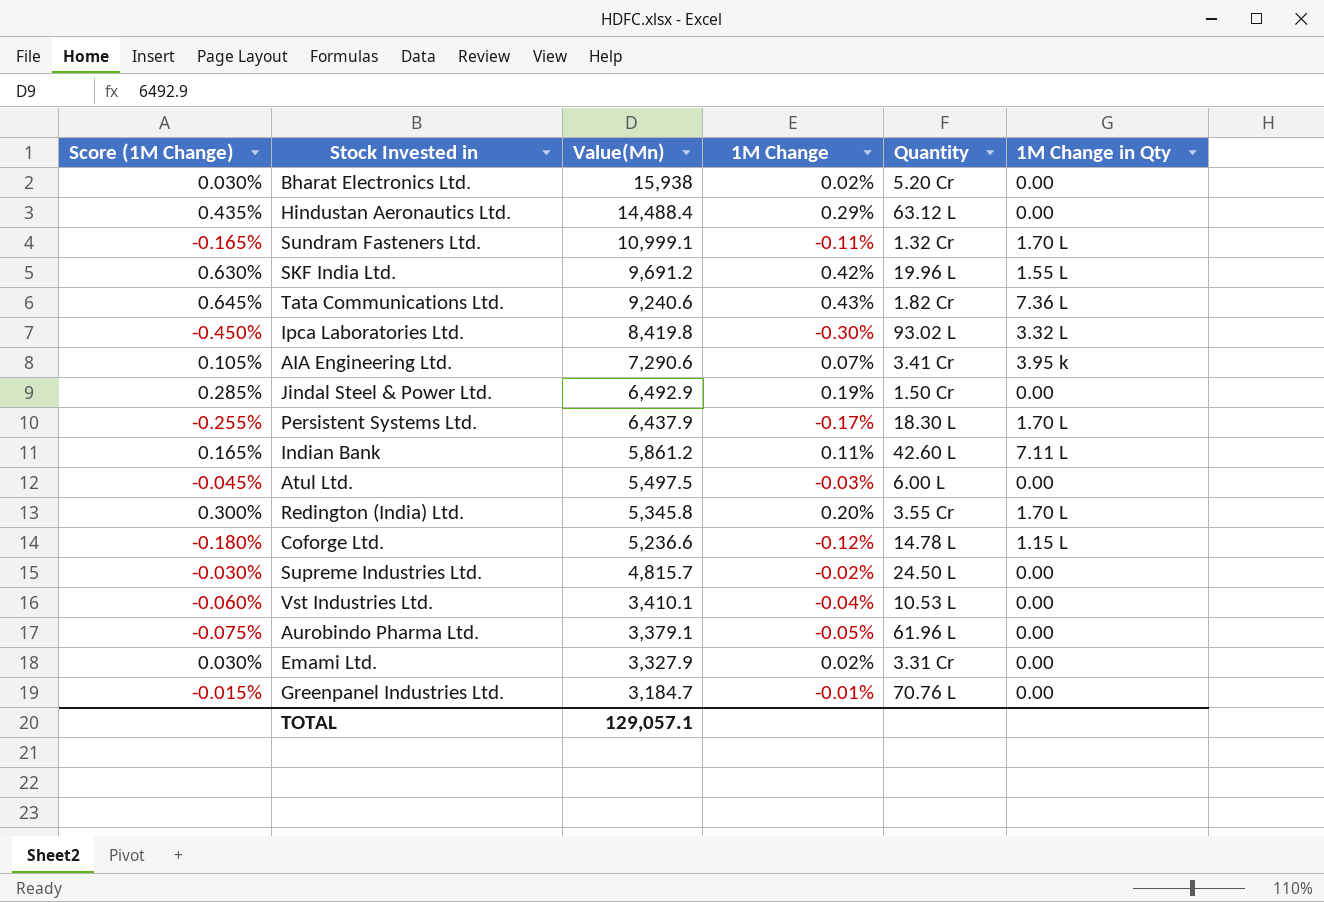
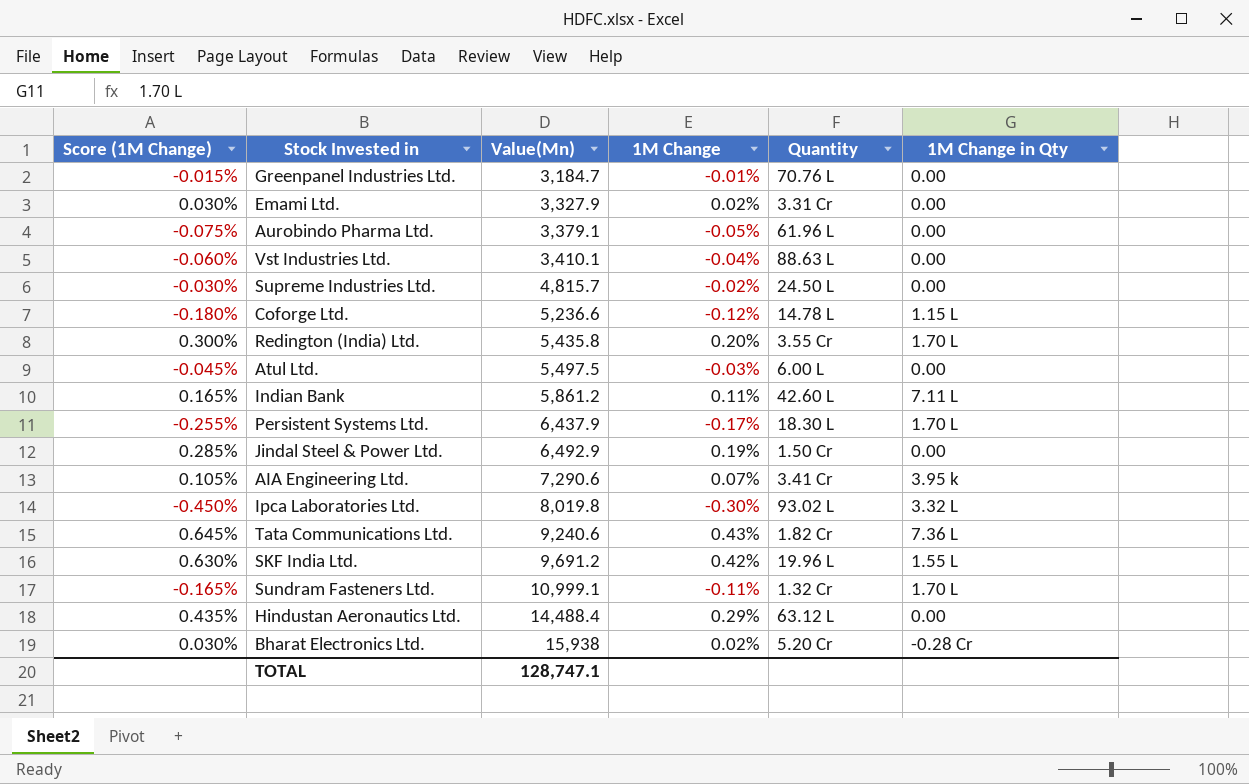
row order: Value(Mn) descending -> Value(Mn) ascending
Vst Industries Ltd. | Quantity: 10.53 L -> 88.63 L
Redington (India) Ltd. | Value(Mn): 5,345.8 -> 5,435.8
Ipca Laboratories Ltd. | Value(Mn): 8,419.8 -> 8,019.8
Bharat Electronics Ltd. | 1M Change in Qty: 0.00 -> -0.28 Cr
TOTAL | Value(Mn): 129,057.1 -> 128,747.1

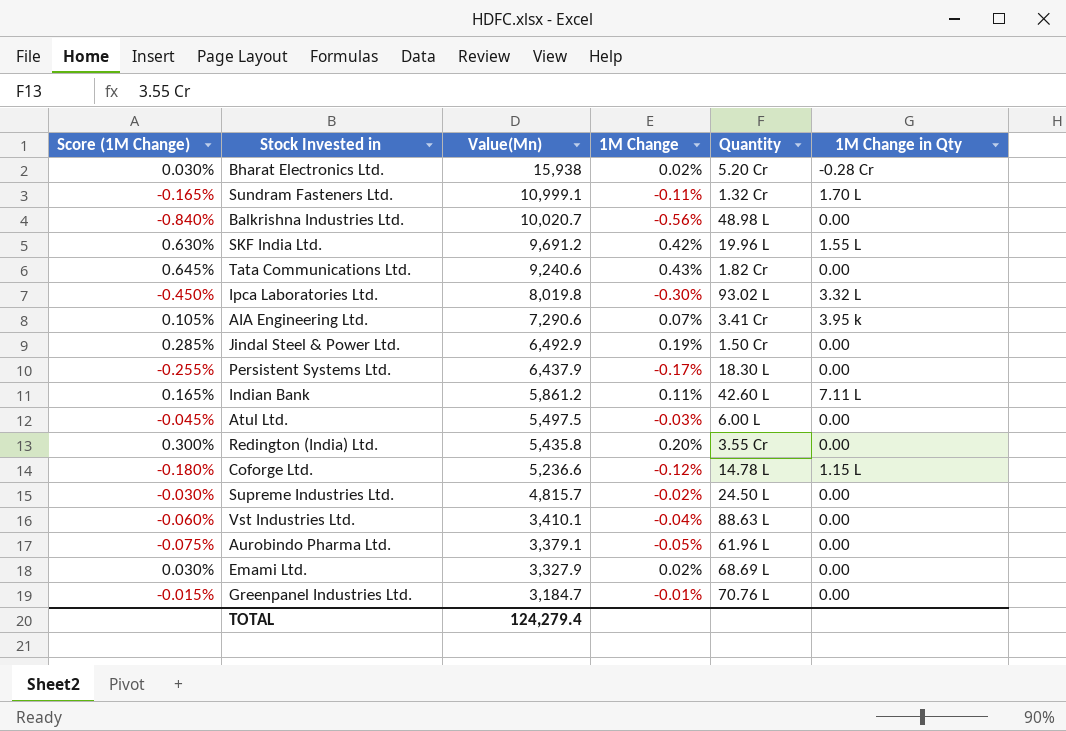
row order: Value(Mn) ascending -> Value(Mn) descending
row Hindustan Aeronautics Ltd.: 0.435% | 14,488.4 | 0.29% | 63.12 L | 0.00 -> none
row Balkrishna Industries Ltd.: none -> -0.840% | 10,020.7 | -0.56% | 48.98 L | 0.00
Tata Communications Ltd. | 1M Change in Qty: 7.36 L -> 0.00
Persistent Systems Ltd. | 1M Change in Qty: 1.70 L -> 0.00
Redington (India) Ltd. | 1M Change in Qty: 1.70 L -> 0.00
Emami Ltd. | Quantity: 3.31 Cr -> 68.69 L
TOTAL | Value(Mn): 128,747.1 -> 124,279.4

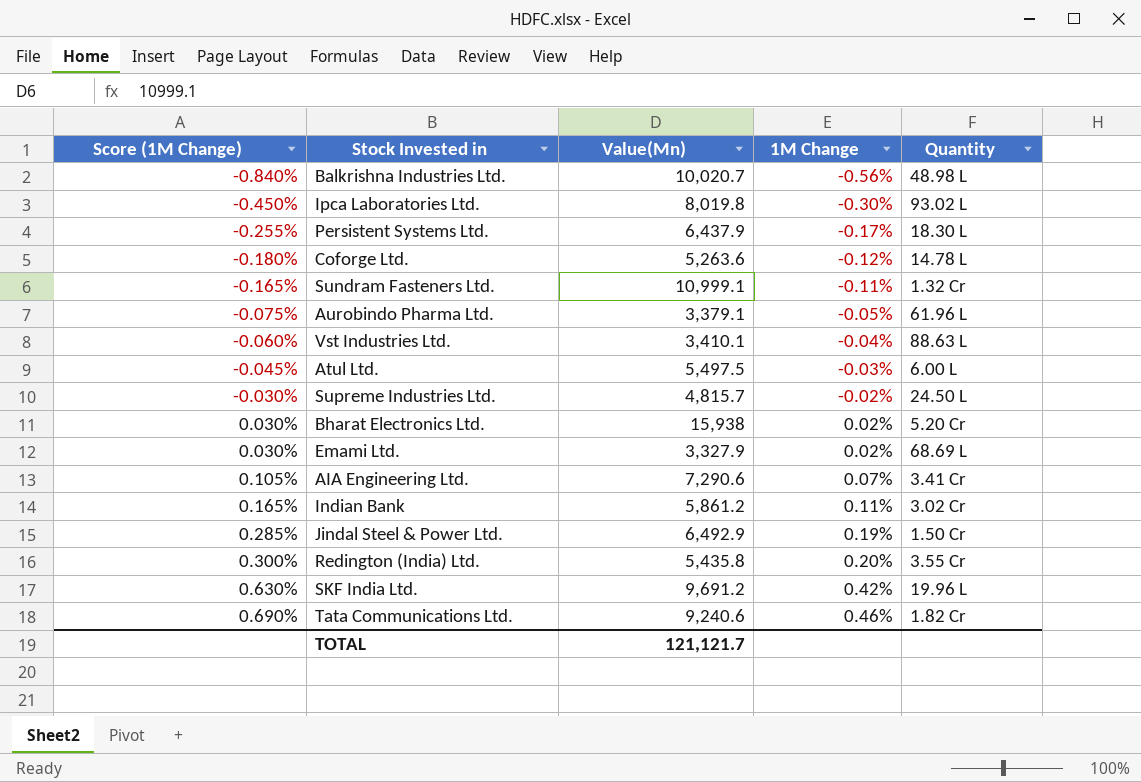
row order: Value(Mn) descending -> Score (1M Change) ascending
column 1M Change in Qty | position: 6 -> none
row Greenpanel Industries Ltd.: -0.015% | 3,184.7 | -0.01% | 70.76 L | 0.00 -> none
Coforge Ltd. | Value(Mn): 5,236.6 -> 5,263.6
Indian Bank | Quantity: 42.60 L -> 3.02 Cr
Tata Communications Ltd. | Score (1M Change): 0.645% -> 0.690%
Tata Communications Ltd. | 1M Change: 0.43% -> 0.46%
TOTAL | Value(Mn): 124,279.4 -> 121,121.7

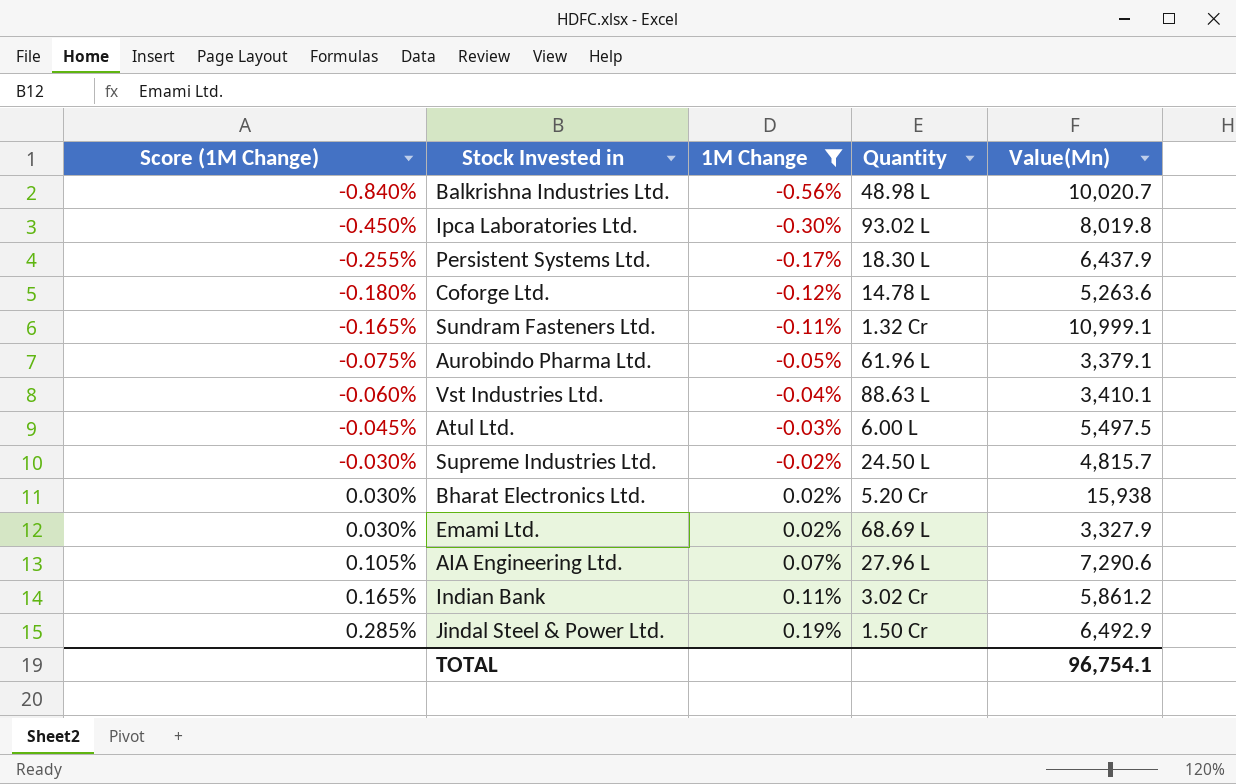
filter: none -> 1M Change <= 0.19%
column Value(Mn) | position: 3 -> 5
AIA Engineering Ltd. | Quantity: 3.41 Cr -> 27.96 L
TOTAL | Value(Mn): 121,121.7 -> 96,754.1

